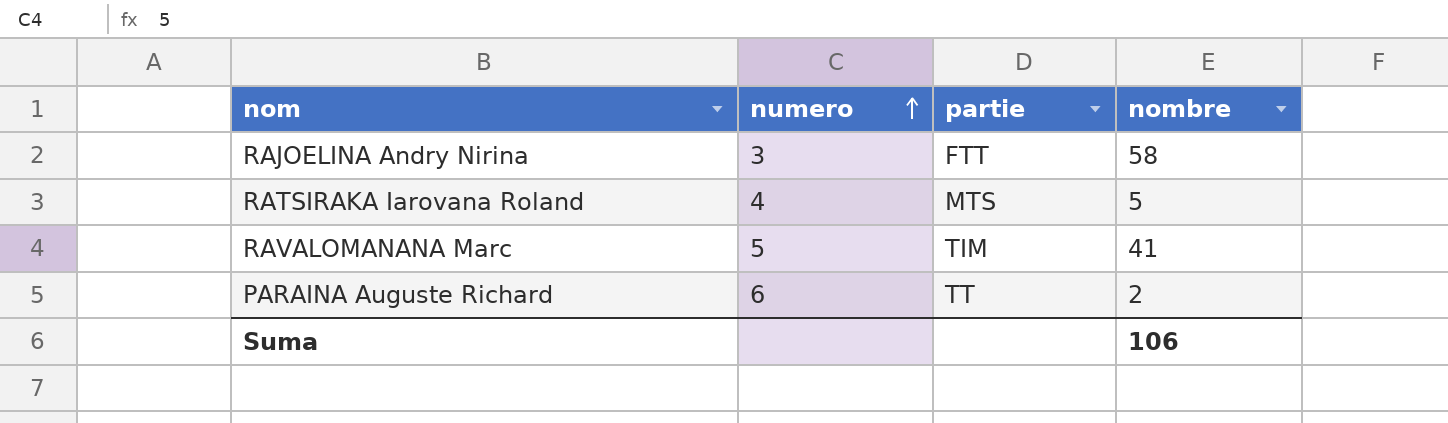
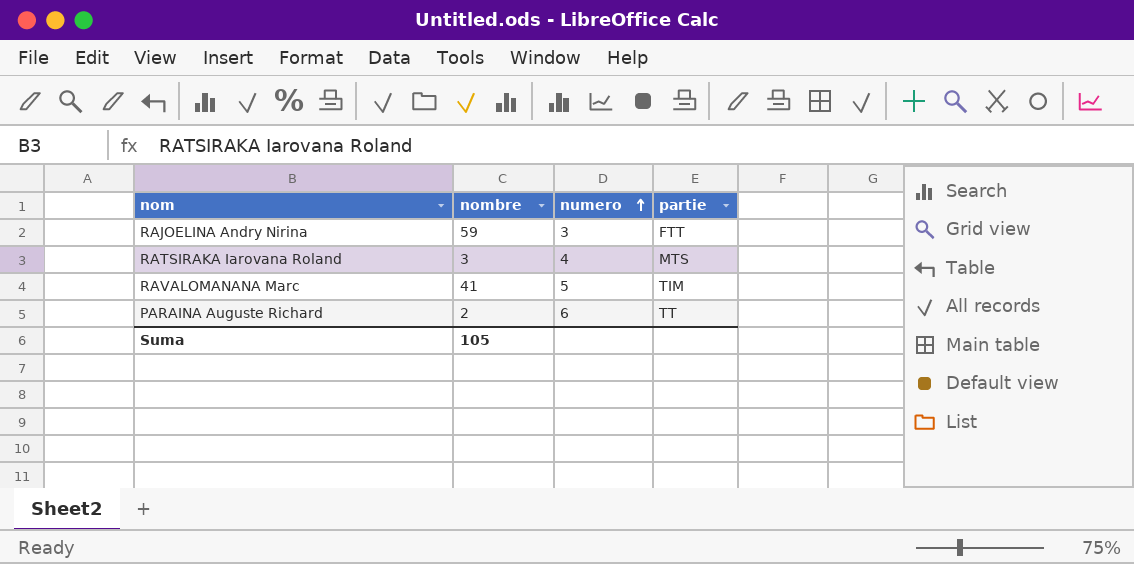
column nombre | position: 4 -> 2
RAJOELINA Andry Nirina | nombre: 58 -> 59
RATSIRAKA Iarovana Roland | nombre: 5 -> 3
Suma | nombre: 106 -> 105

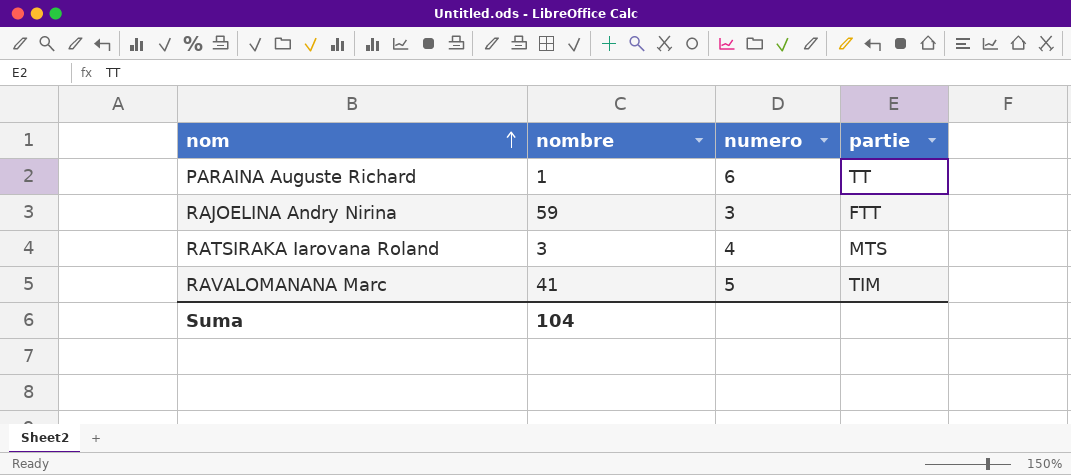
row order: numero ascending -> nom ascending
PARAINA Auguste Richard | nombre: 2 -> 1
Suma | nombre: 105 -> 104

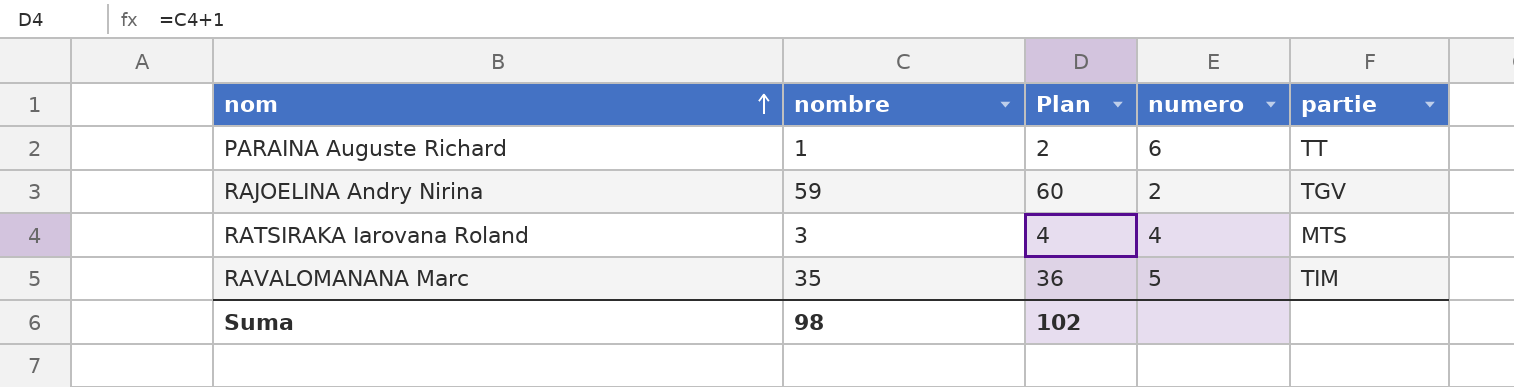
column Plan | formula: none -> [nombre] + 1
RAJOELINA Andry Nirina | numero: 3 -> 2
RAJOELINA Andry Nirina | partie: FTT -> TGV
RAVALOMANANA Marc | nombre: 41 -> 35
Suma | nombre: 104 -> 98

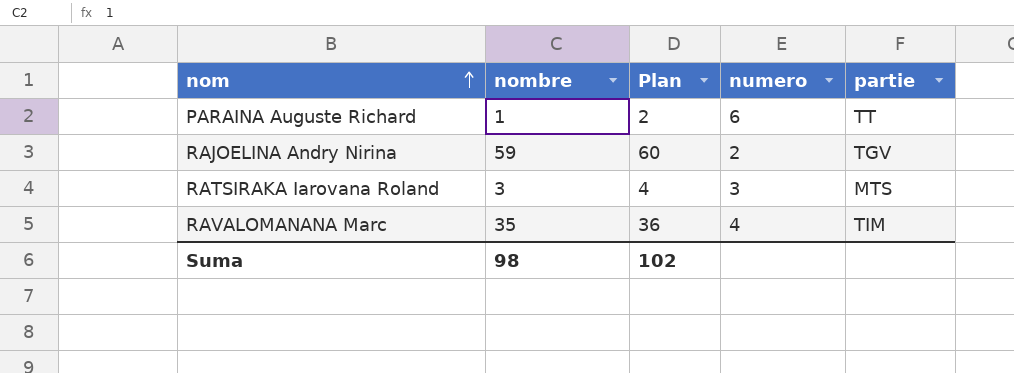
RATSIRAKA Iarovana Roland | numero: 4 -> 3
RAVALOMANANA Marc | numero: 5 -> 4

